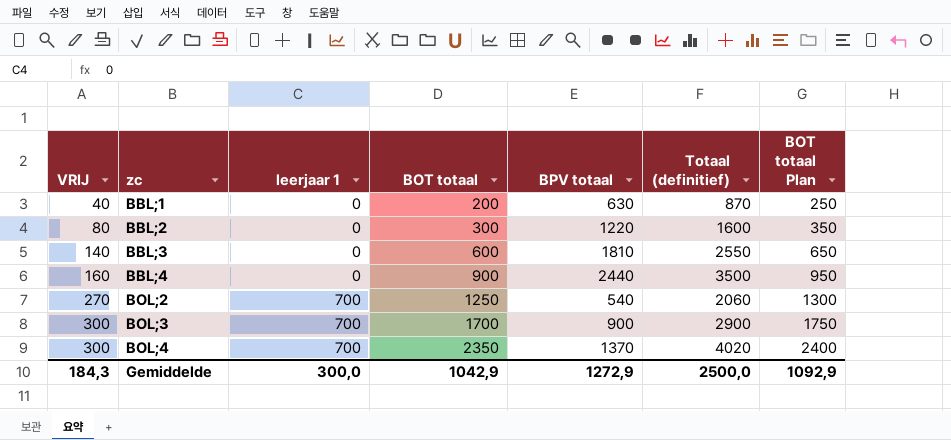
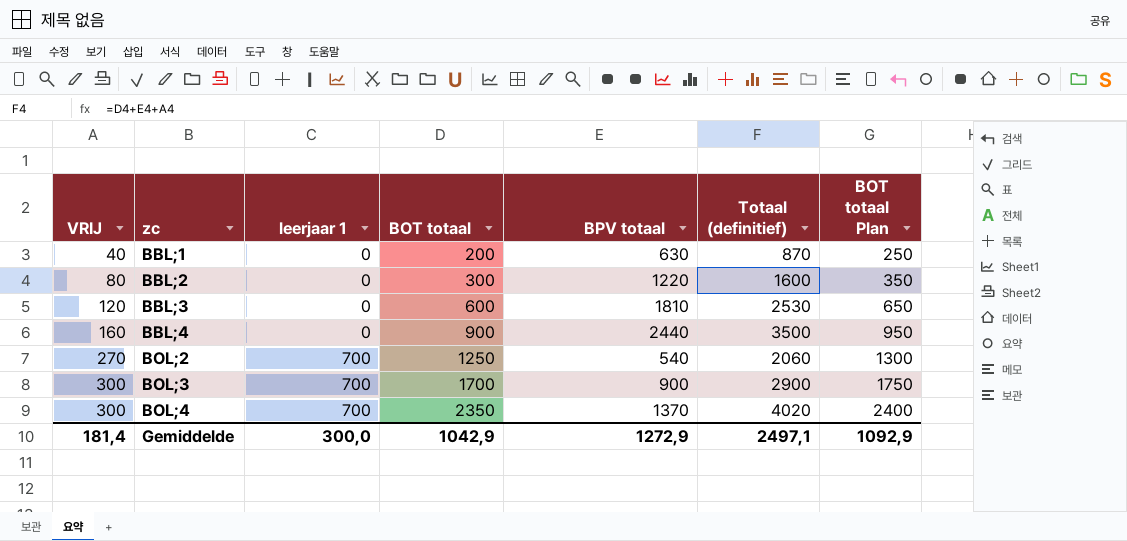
BBL;3 | VRIJ: 140 -> 120
BBL;3 | Totaal (definitief): 2550 -> 2530
Gemiddelde | VRIJ: 184,3 -> 181,4
Gemiddelde | Totaal (definitief): 2500,0 -> 2497,1

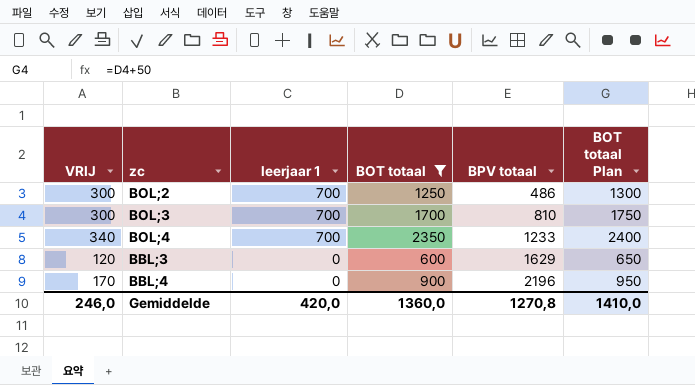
filter: none -> BOT totaal >= 600
row order: VRIJ ascending -> leerjaar 1 descending
column Totaal (definitief) | formula: [VRIJ] + [BOT totaal] + [BPV totaal] -> none
BOL;2 | VRIJ: 270 -> 300
BOL;2 | BPV totaal: 540 -> 486
BOL;3 | BPV totaal: 900 -> 810
BOL;4 | VRIJ: 300 -> 340
BOL;4 | BPV totaal: 1370 -> 1233
BBL;3 | BPV totaal: 1810 -> 1629
BBL;4 | VRIJ: 160 -> 170
BBL;4 | BPV totaal: 2440 -> 2196
Gemiddelde | VRIJ: 181,4 -> 246,0
Gemiddelde | leerjaar 1: 300,0 -> 420,0
Gemiddelde | BOT totaal: 1042,9 -> 1360,0
Gemiddelde | BPV totaal: 1272,9 -> 1270,8
Gemiddelde | BOT totaal Plan: 1092,9 -> 1410,0

